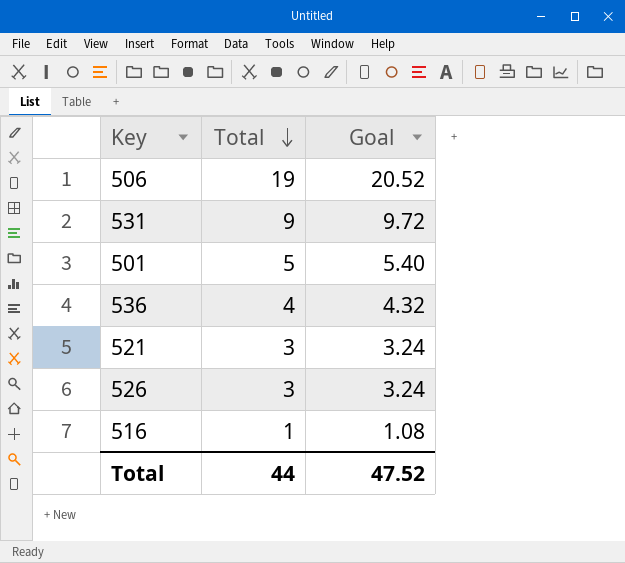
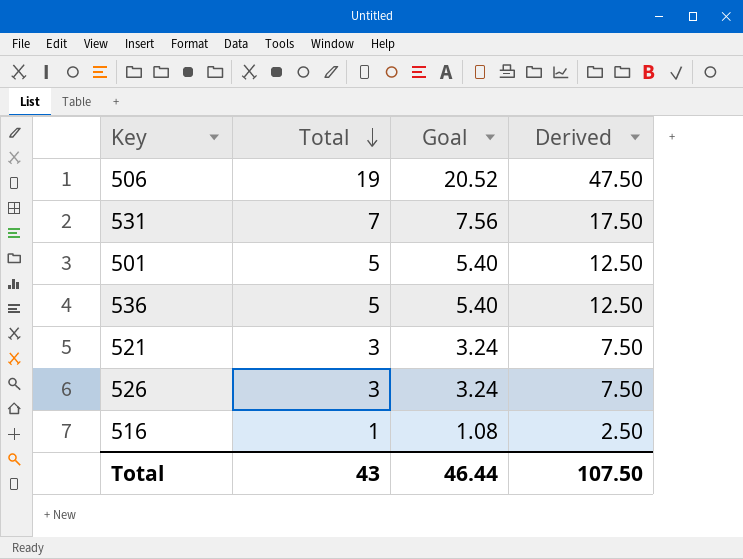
column Derived | formula: none -> [Total] * 2.5
531 | Total: 9 -> 7
531 | Goal: 9.72 -> 7.56
536 | Total: 4 -> 5
536 | Goal: 4.32 -> 5.40
Total | Total: 44 -> 43
Total | Goal: 47.52 -> 46.44

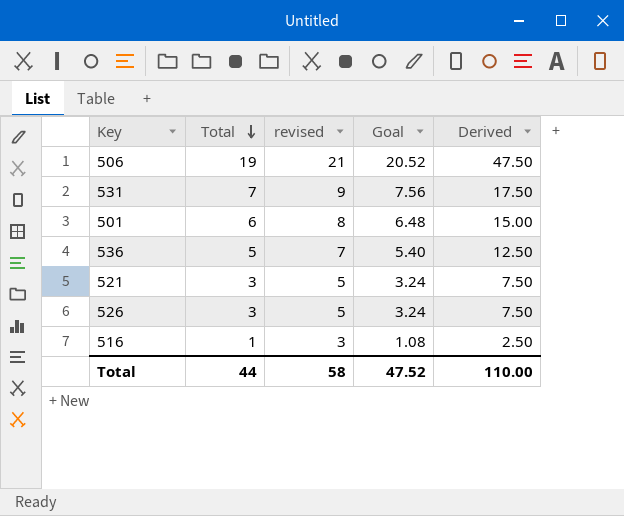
column revised | formula: none -> [Total] + 2
501 | Total: 5 -> 6
501 | Goal: 5.40 -> 6.48
501 | Derived: 12.50 -> 15.00
Total | Total: 43 -> 44
Total | Goal: 46.44 -> 47.52
Total | Derived: 107.50 -> 110.00

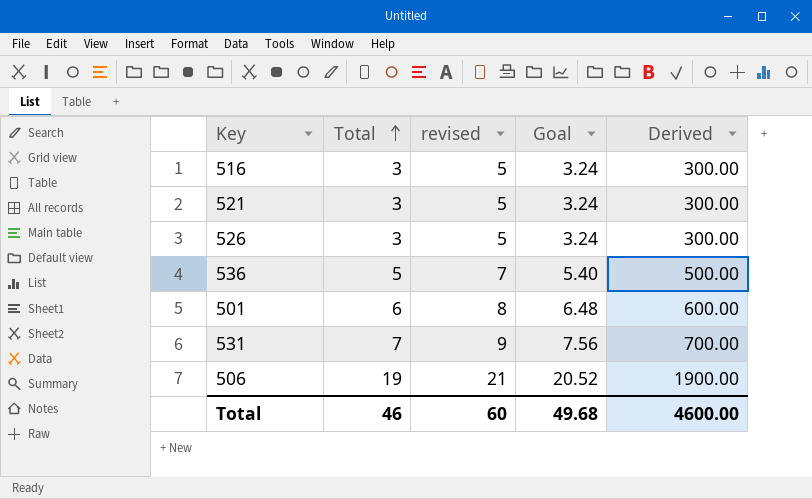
row order: Total descending -> Total ascending
column Derived | formula: [Total] * 2.5 -> [Total] * 100
516 | Total: 1 -> 3
516 | revised: 3 -> 5
516 | Goal: 1.08 -> 3.24
Total | Total: 44 -> 46
Total | revised: 58 -> 60
Total | Goal: 47.52 -> 49.68
Total | Derived: 110.00 -> 4600.00

